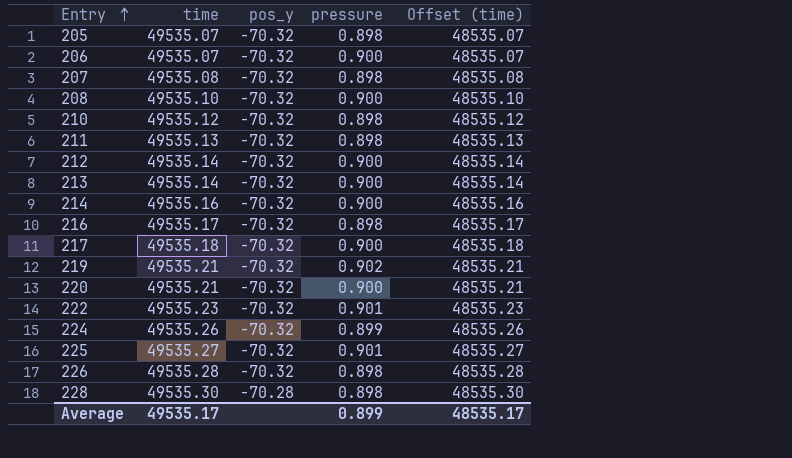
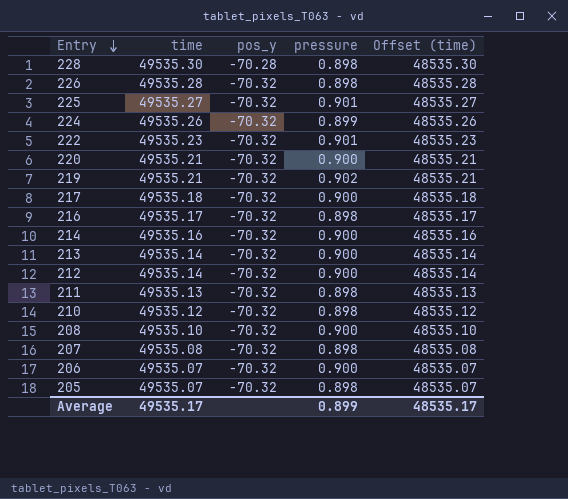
row order: Entry ascending -> Entry descending

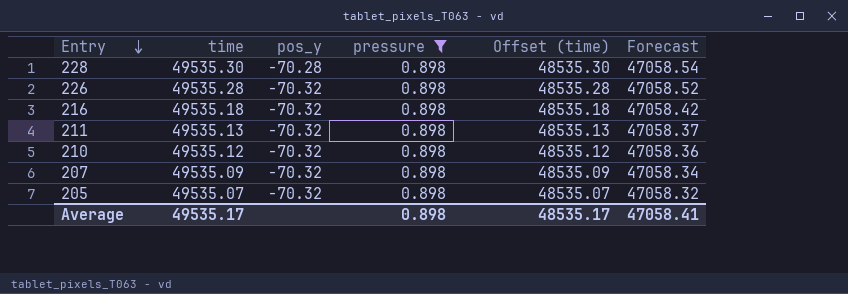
filter: none -> pressure = 0.898
column Forecast | formula: none -> [time] * 0.95
216 | time: 49535.17 -> 49535.18
216 | Offset (time): 48535.17 -> 48535.18
207 | time: 49535.08 -> 49535.09
207 | Offset (time): 48535.08 -> 48535.09
Average | pressure: 0.899 -> 0.898

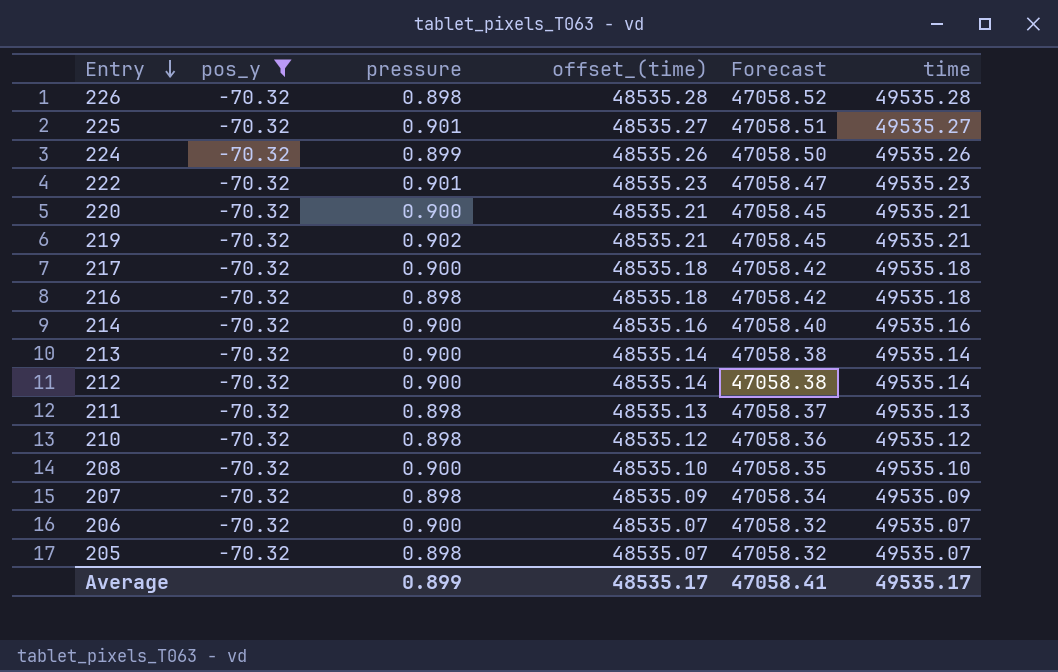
filter: pressure = 0.898 -> pos_y = -70.32
column name: Offset (time) -> offset_(time)
column time | position: 2 -> 6
Average | pressure: 0.898 -> 0.899

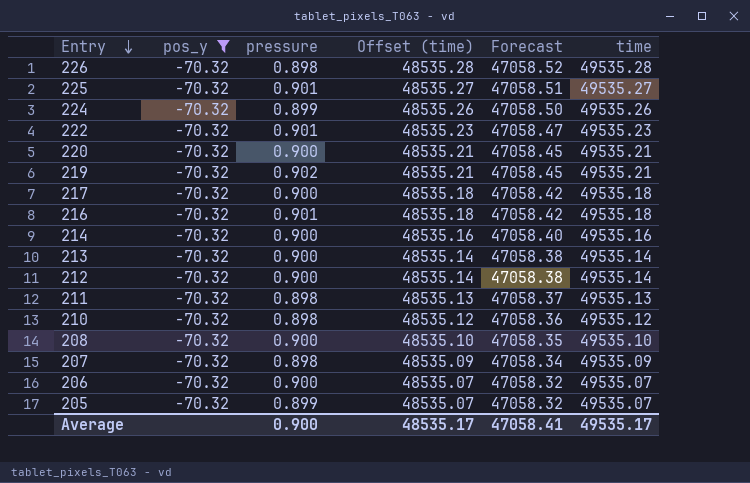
column name: offset_(time) -> Offset (time)
216 | pressure: 0.898 -> 0.901
205 | pressure: 0.898 -> 0.899
Average | pressure: 0.899 -> 0.900

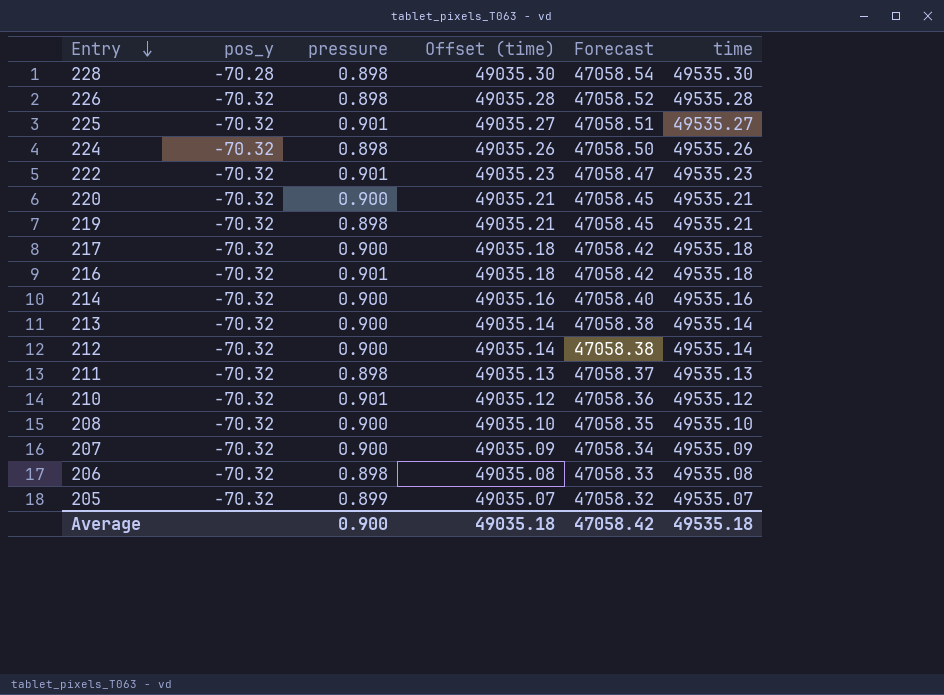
filter: pos_y = -70.32 -> none
column Offset (time) | formula: [time] - 1000 -> [time] - 500
224 | pressure: 0.899 -> 0.898
219 | pressure: 0.902 -> 0.898
210 | pressure: 0.898 -> 0.901
207 | pressure: 0.898 -> 0.900
206 | pressure: 0.900 -> 0.898
206 | Forecast: 47058.32 -> 47058.33
206 | time: 49535.07 -> 49535.08
Average | Offset (time): 48535.17 -> 49035.18
Average | Forecast: 47058.41 -> 47058.42
Average | time: 49535.17 -> 49535.18

